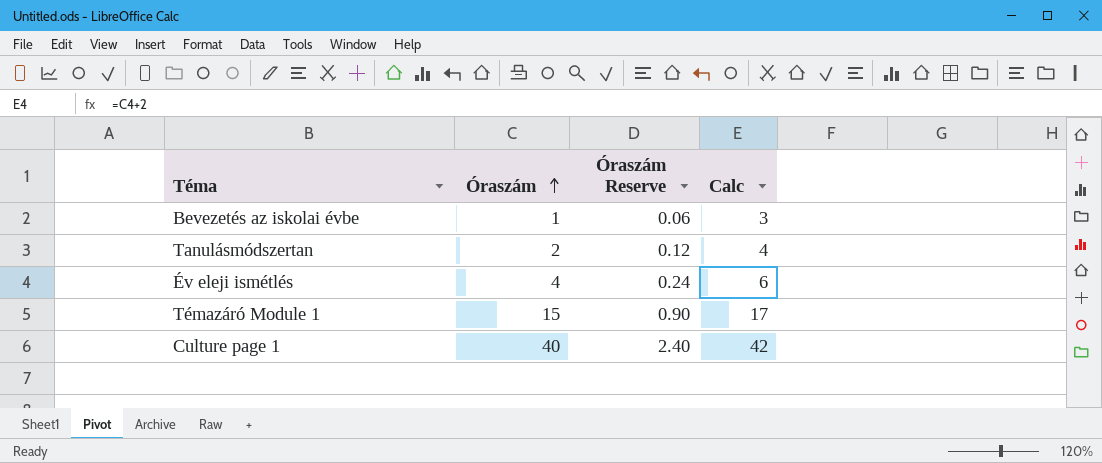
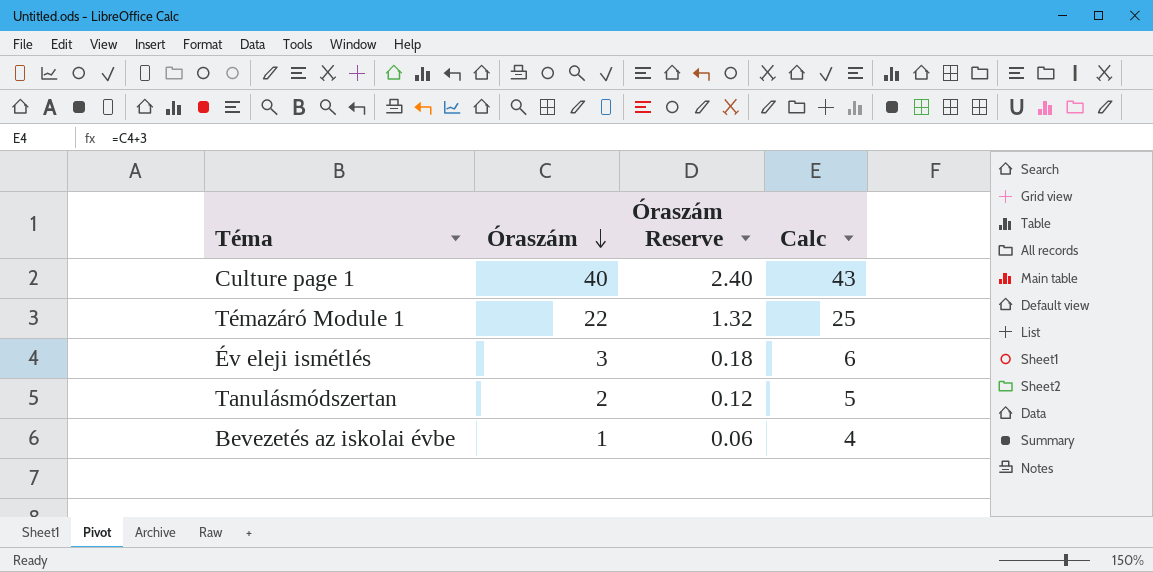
row order: Óraszám ascending -> Óraszám descending
column Calc | formula: [Óraszám] + 2 -> [Óraszám] + 3
Témazáró Module 1 | Óraszám: 15 -> 22
Témazáró Module 1 | Óraszám Reserve: 0.90 -> 1.32
Év eleji ismétlés | Óraszám: 4 -> 3
Év eleji ismétlés | Óraszám Reserve: 0.24 -> 0.18

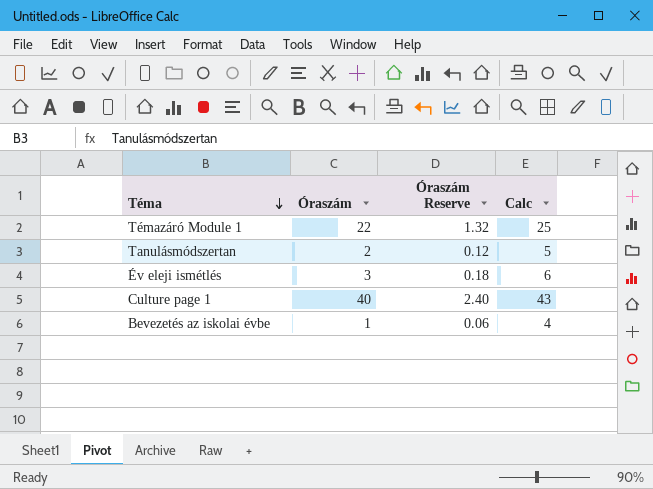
row order: Óraszám descending -> Téma descending

